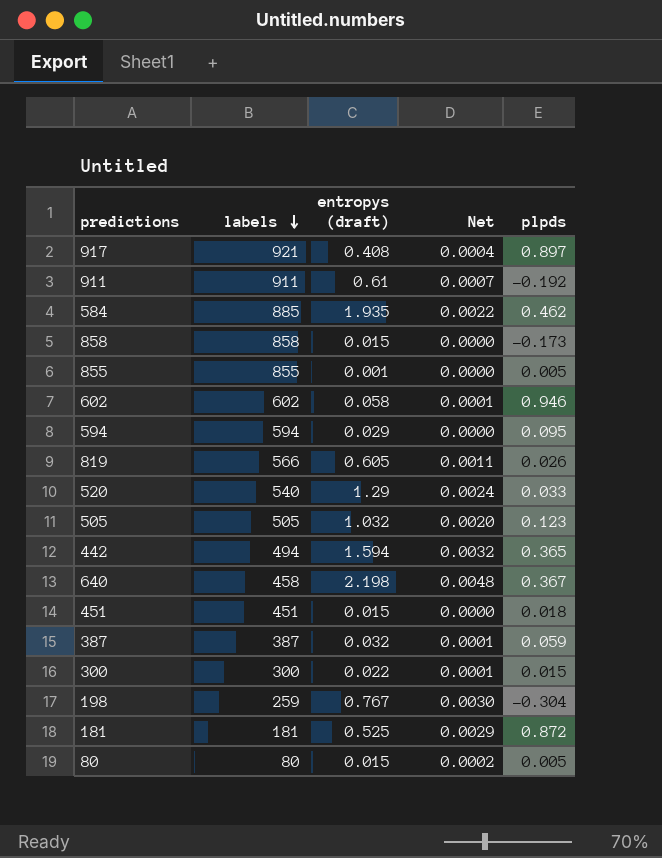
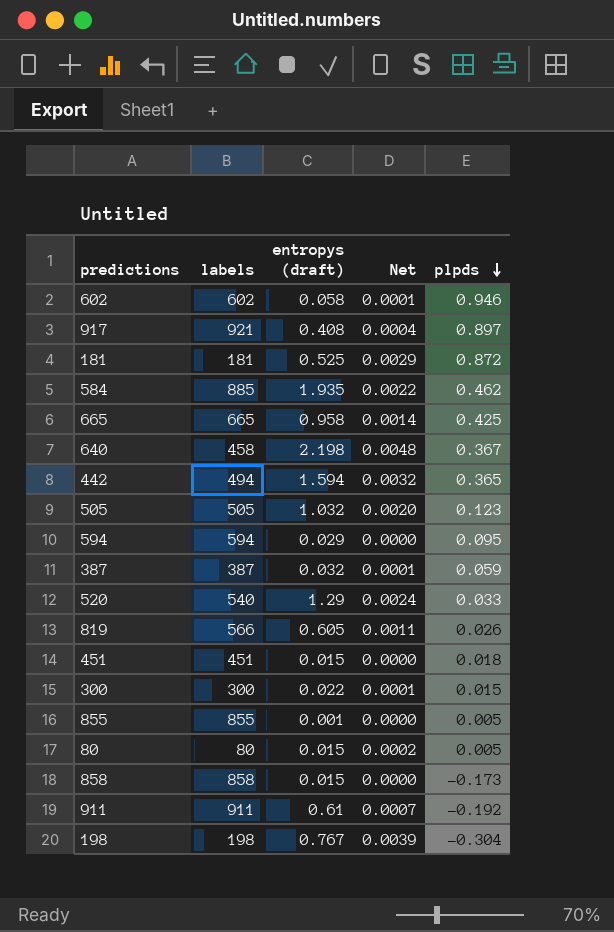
row order: labels descending -> plpds descending
row 665: none -> 665 | 0.958 | 0.0014 | 0.425
198 | labels: 259 -> 198
198 | Net: 0.0030 -> 0.0039

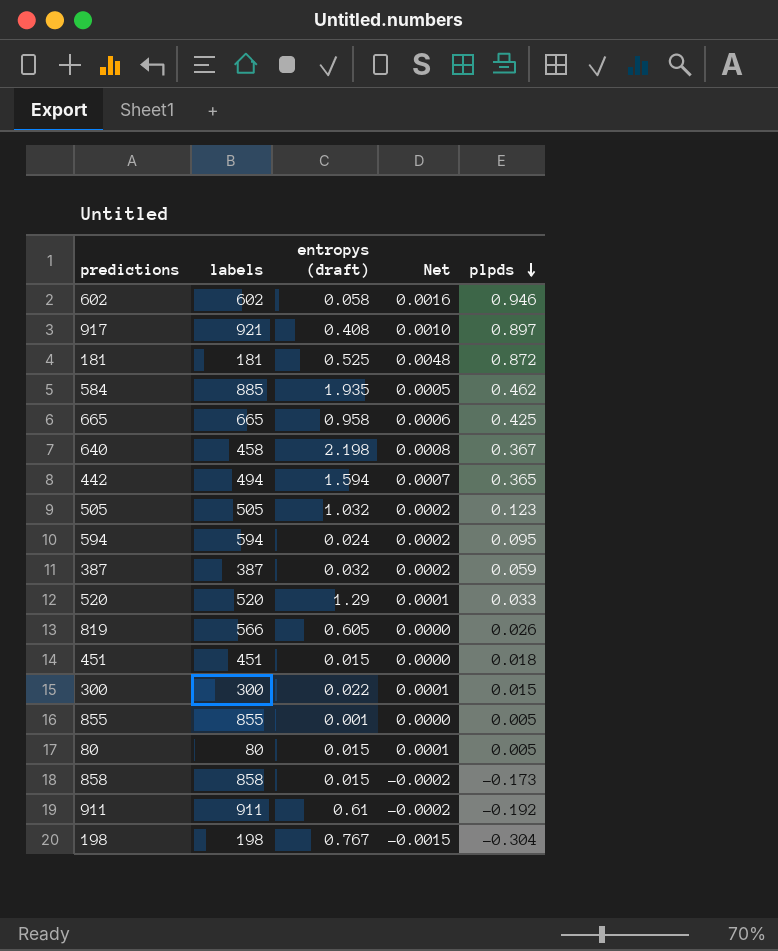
column Net | formula: [entropys (draft)] / [labels] -> [plpds] / [labels]
594 | entropys (draft): 0.029 -> 0.024
520 | labels: 540 -> 520

